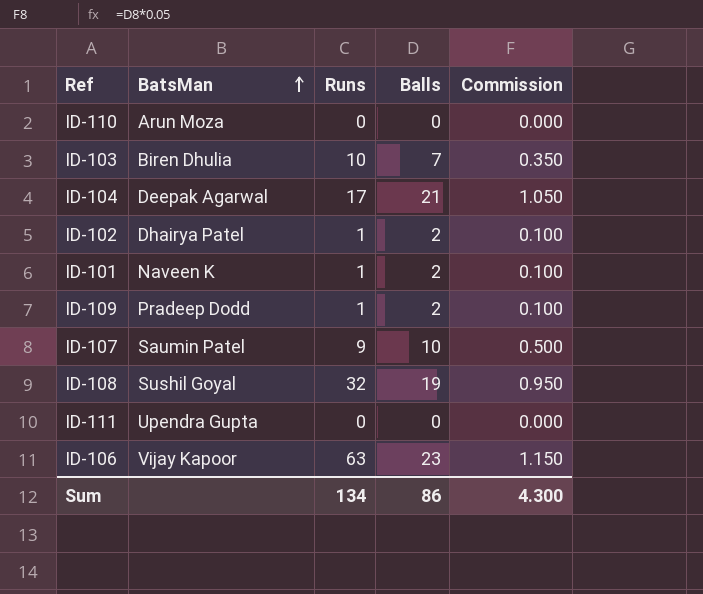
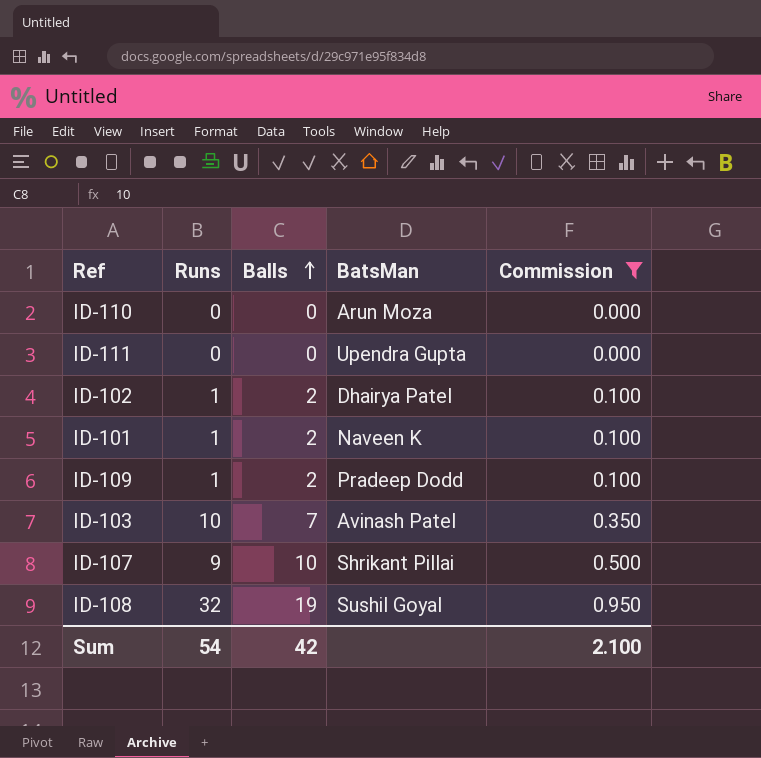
filter: none -> Commission <= 0.950
row order: BatsMan ascending -> Balls ascending
column BatsMan | position: 2 -> 4
ID-103 | BatsMan: Biren Dhulia -> Avinash Patel
ID-107 | BatsMan: Saumin Patel -> Shrikant Pillai
Sum | Runs: 134 -> 54
Sum | Balls: 86 -> 42
Sum | Commission: 4.300 -> 2.100

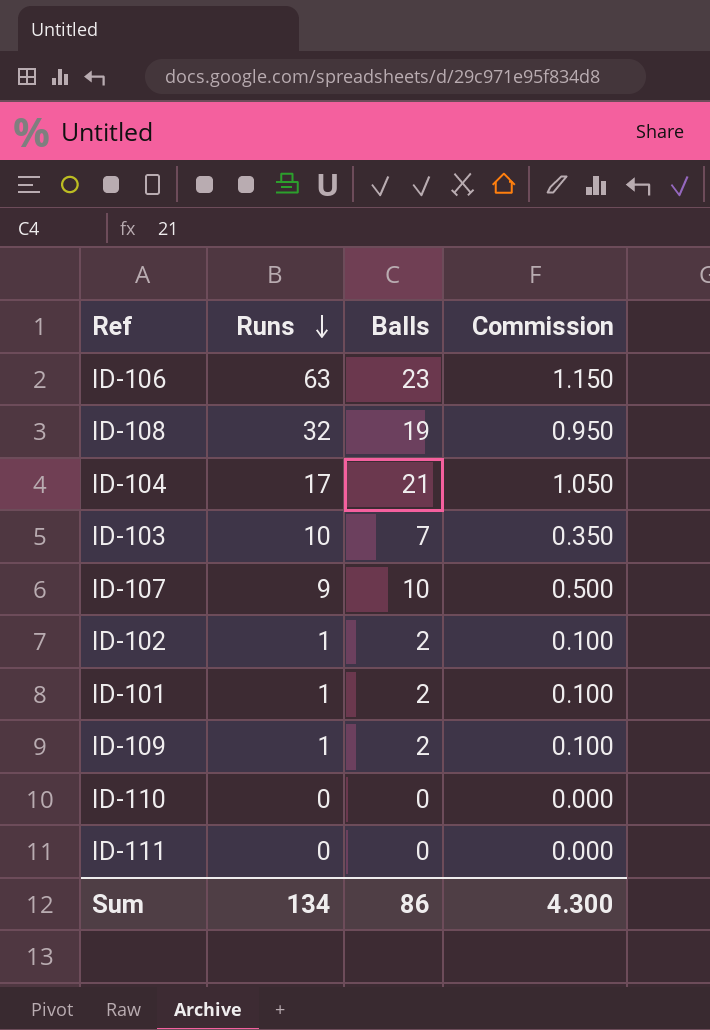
filter: Commission <= 0.950 -> none
row order: Balls ascending -> Runs descending
column BatsMan | position: 4 -> none
Sum | Runs: 54 -> 134
Sum | Balls: 42 -> 86
Sum | Commission: 2.100 -> 4.300

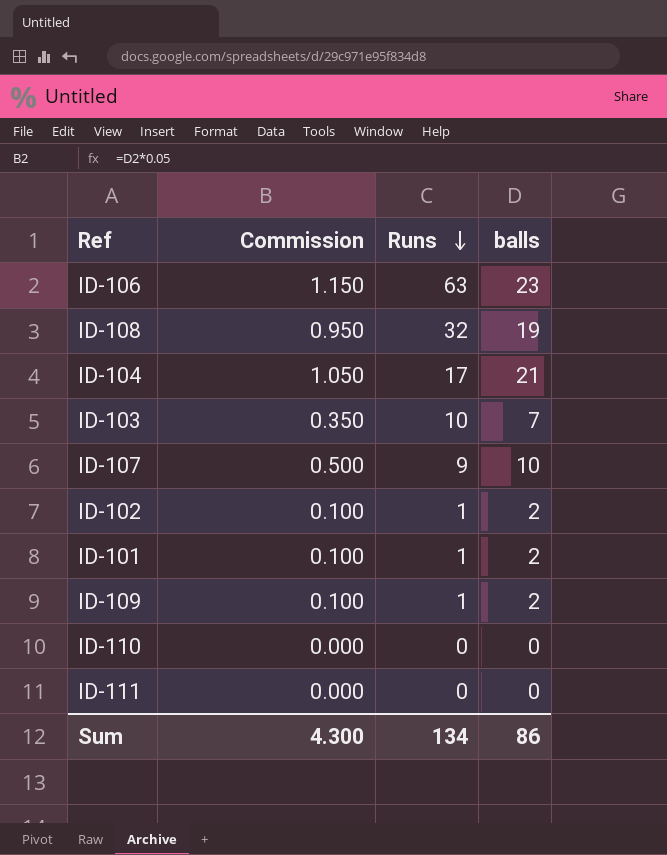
column Commission | position: 4 -> 2
column name: Balls -> balls

